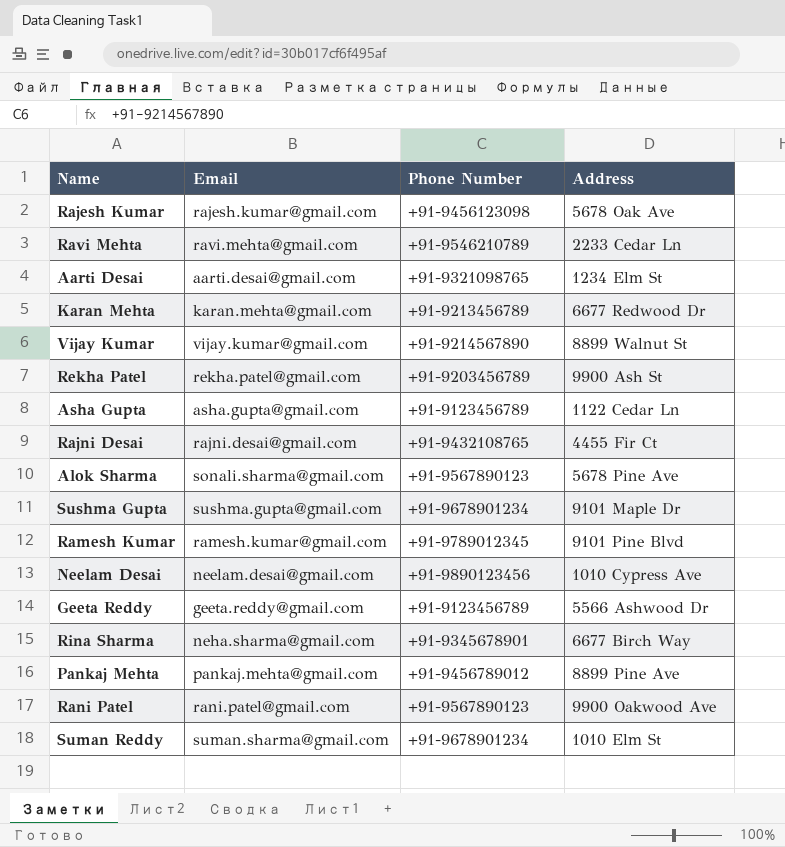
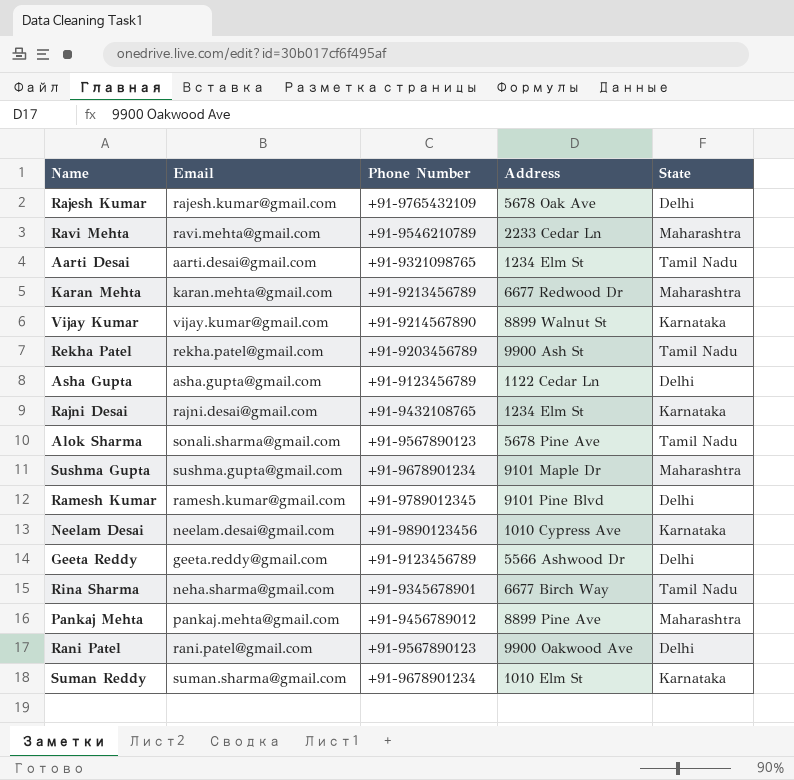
column State | position: none -> 5
Rajesh Kumar | Phone Number: +91-9456123098 -> +91-9765432109
Rajni Desai | Address: 4455 Fir Ct -> 1234 Elm St

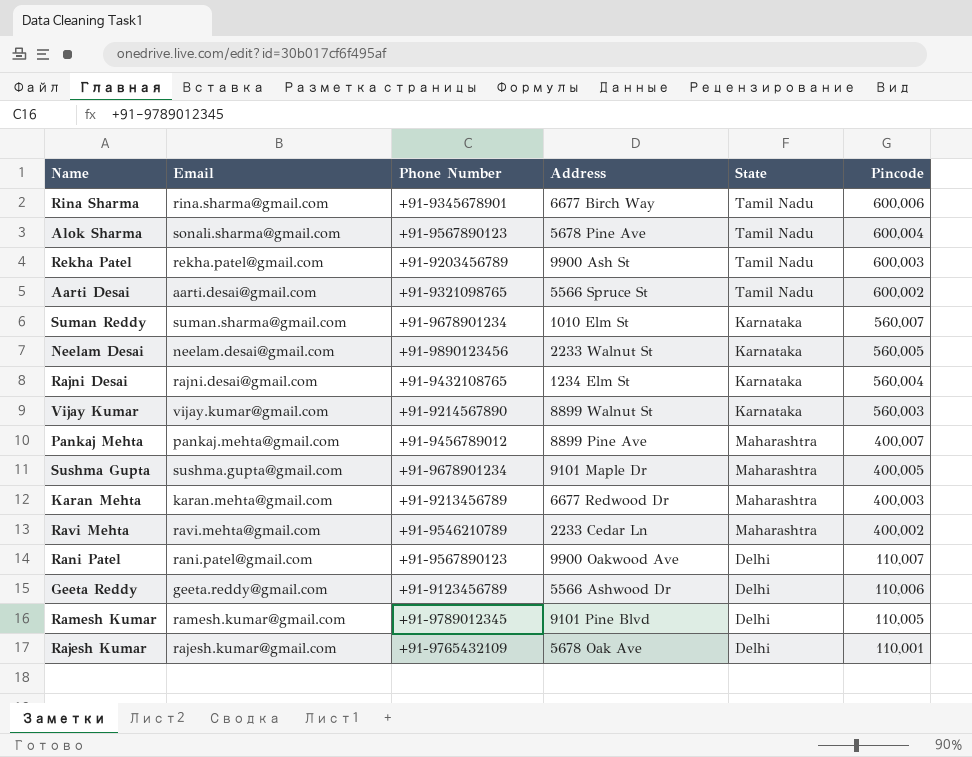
row order: none -> Pincode descending
column Pincode | position: none -> 6
row Asha Gupta: asha.gupta@gmail.com | +91-9123456789 | 1122 Cedar Ln | Delhi -> none
Rina Sharma | Email: neha.sharma@gmail.com -> rina.sharma@gmail.com
Aarti Desai | Address: 1234 Elm St -> 5566 Spruce St
Neelam Desai | Address: 1010 Cypress Ave -> 2233 Walnut St

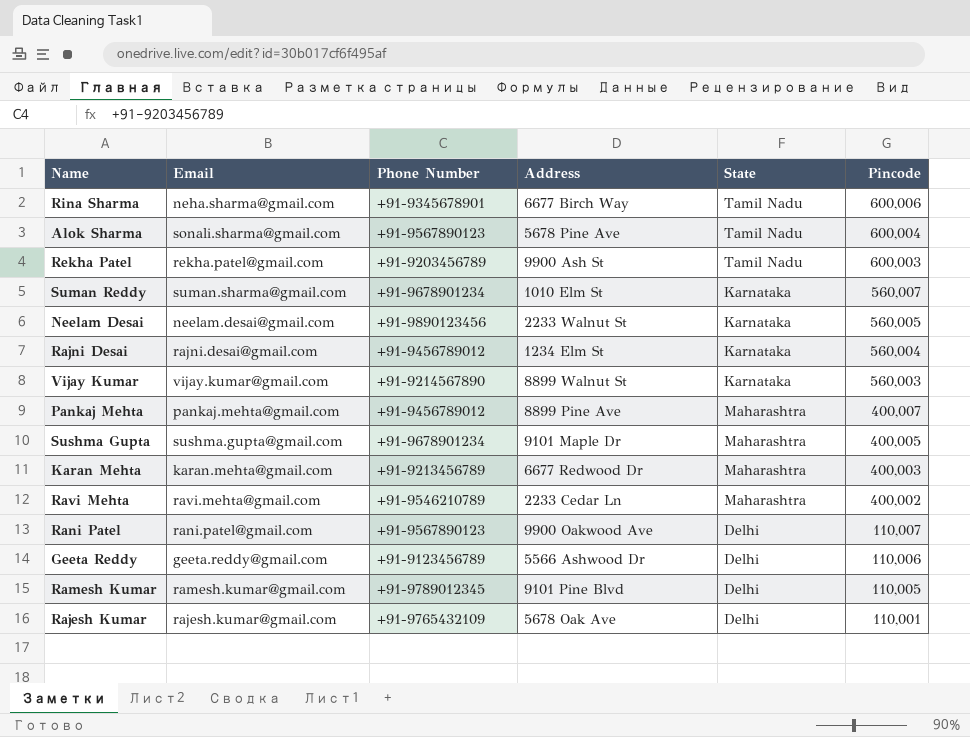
row Aarti Desai: aarti.desai@gmail.com | +91-9321098765 | 5566 Spruce St | Tamil Nadu | 600,002 -> none
Rina Sharma | Email: rina.sharma@gmail.com -> neha.sharma@gmail.com
Rajni Desai | Phone Number: +91-9432108765 -> +91-9456789012

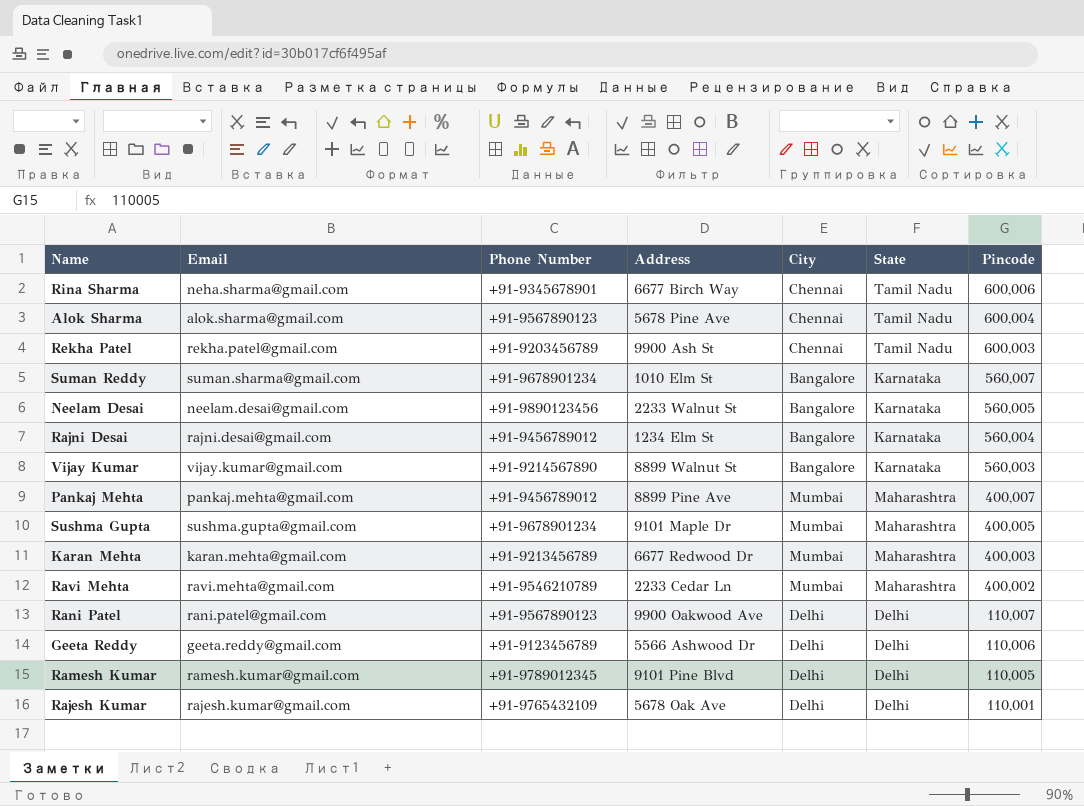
column City | position: none -> 5
Alok Sharma | Email: sonali.sharma@gmail.com -> alok.sharma@gmail.com

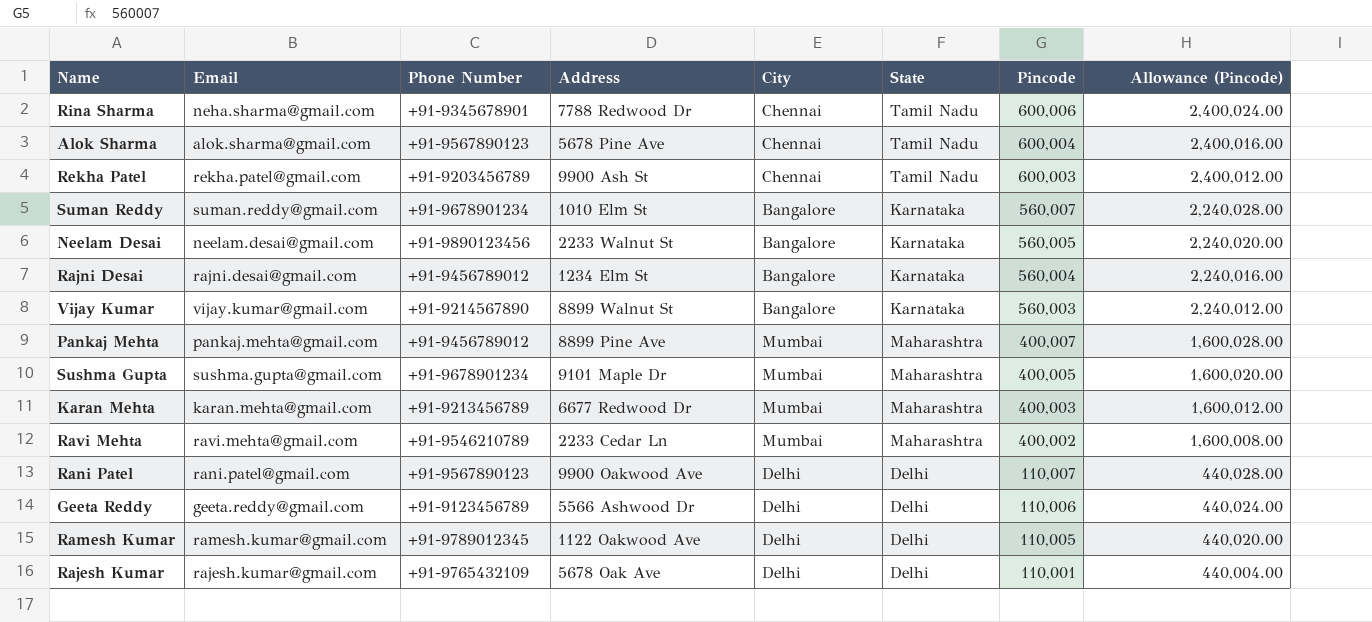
column Allowance (Pincode) | formula: none -> [Pincode] * 4
Rina Sharma | Address: 6677 Birch Way -> 7788 Redwood Dr
Suman Reddy | Email: suman.sharma@gmail.com -> suman.reddy@gmail.com
Ramesh Kumar | Address: 9101 Pine Blvd -> 1122 Oakwood Ave

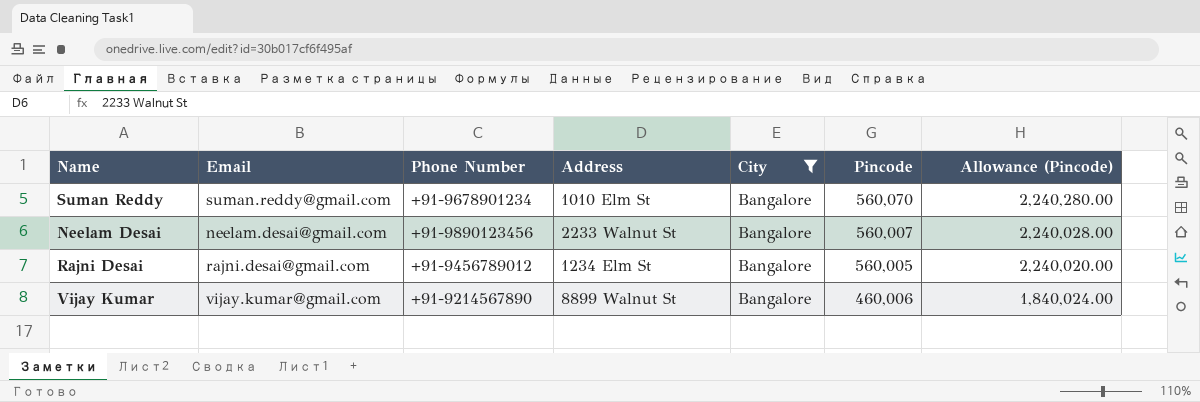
filter: none -> City = Bangalore
column State | position: 6 -> none
Suman Reddy | Pincode: 560,007 -> 560,070
Suman Reddy | Allowance (Pincode): 2,240,028.00 -> 2,240,280.00
Neelam Desai | Pincode: 560,005 -> 560,007
Neelam Desai | Allowance (Pincode): 2,240,020.00 -> 2,240,028.00
Rajni Desai | Pincode: 560,004 -> 560,005
Rajni Desai | Allowance (Pincode): 2,240,016.00 -> 2,240,020.00
Vijay Kumar | Pincode: 560,003 -> 460,006
Vijay Kumar | Allowance (Pincode): 2,240,012.00 -> 1,840,024.00

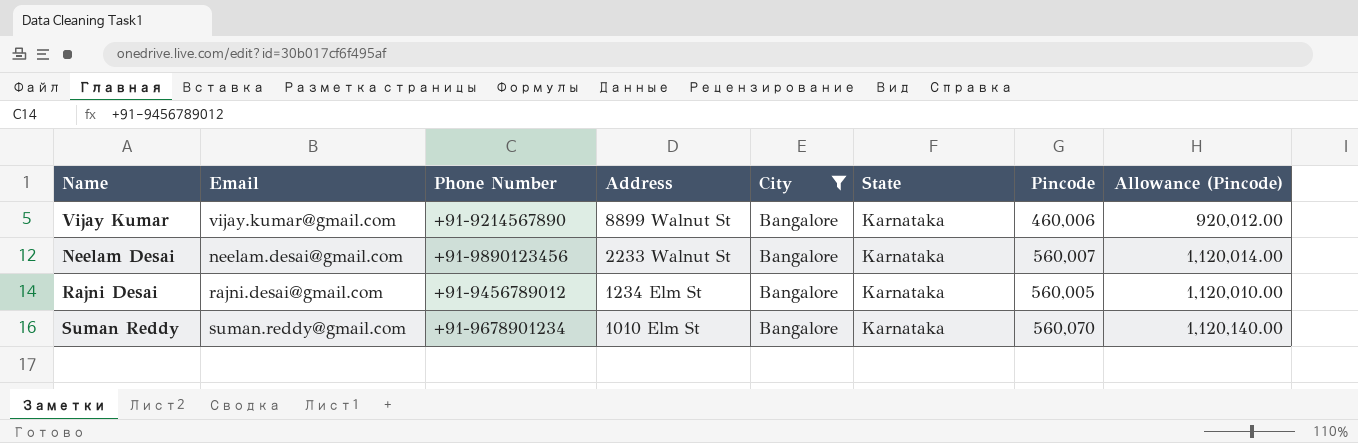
row order: Pincode descending -> Address descending
column State | position: none -> 6
column Allowance (Pincode) | formula: [Pincode] * 4 -> [Pincode] * 2

